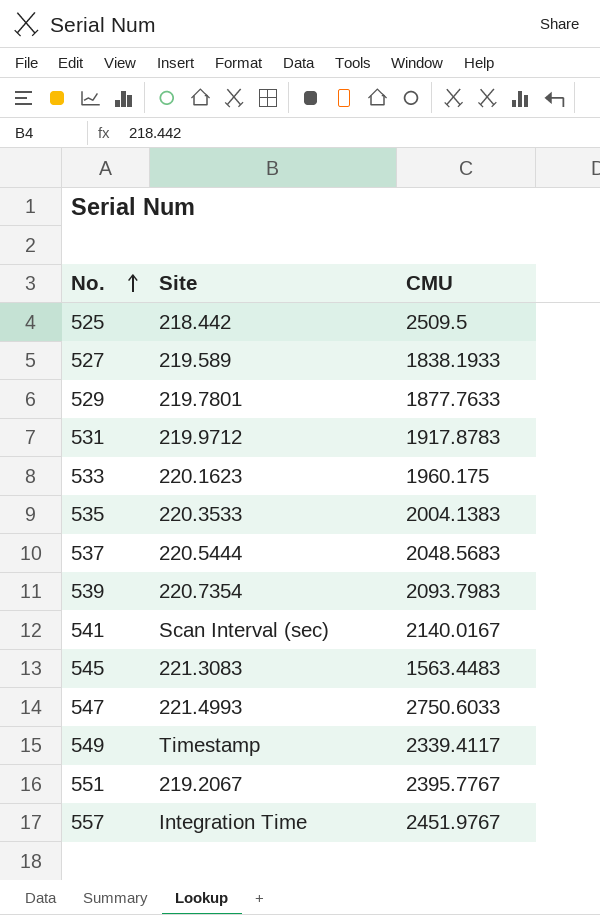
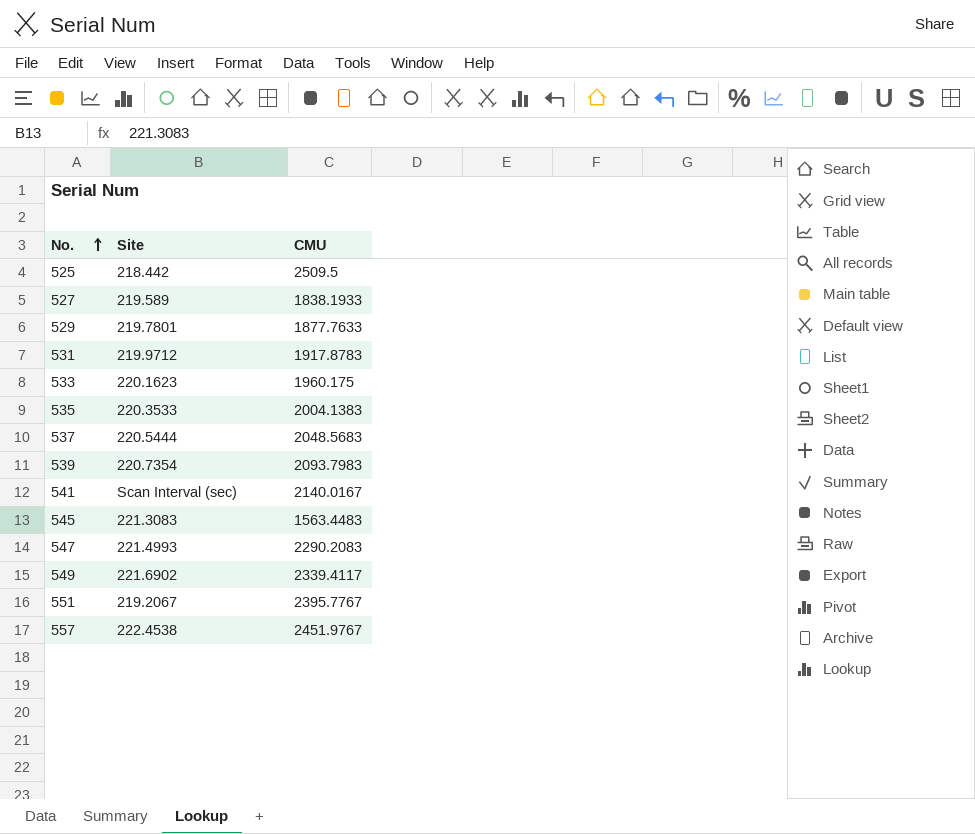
547 | CMU: 2750.6033 -> 2290.2083
549 | Site: Timestamp -> 221.6902
557 | Site: Integration Time -> 222.4538

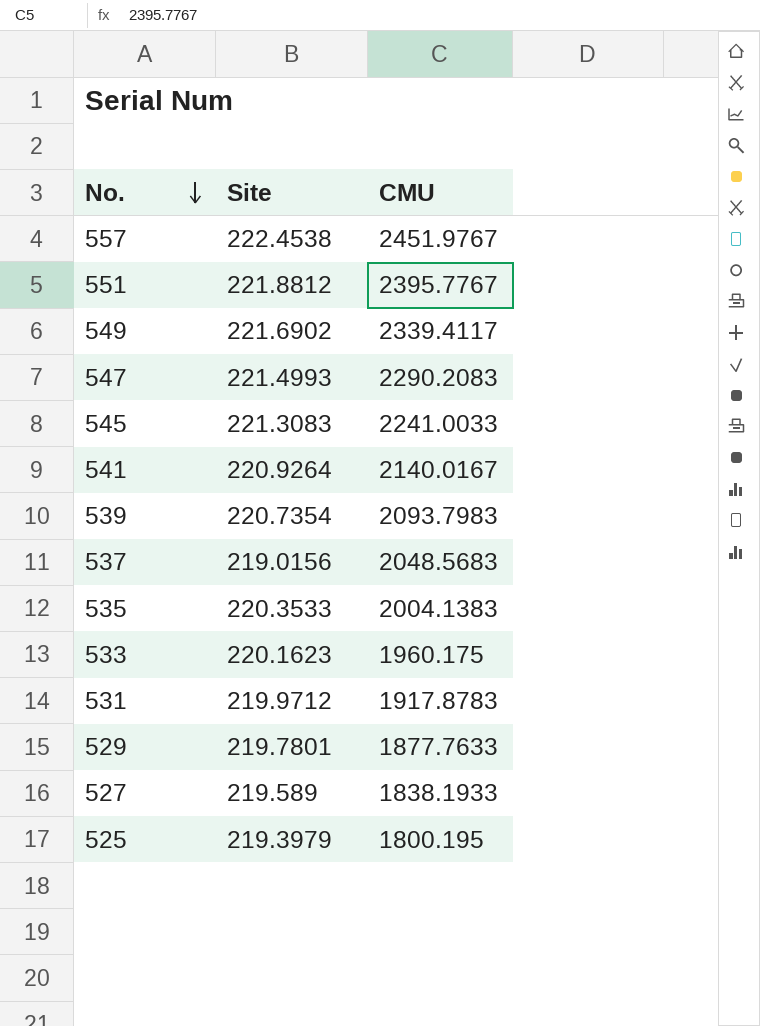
row order: No. ascending -> No. descending
551 | Site: 219.2067 -> 221.8812
545 | CMU: 1563.4483 -> 2241.0033
541 | Site: Scan Interval (sec) -> 220.9264
537 | Site: 220.5444 -> 219.0156
525 | Site: 218.442 -> 219.3979
525 | CMU: 2509.5 -> 1800.195

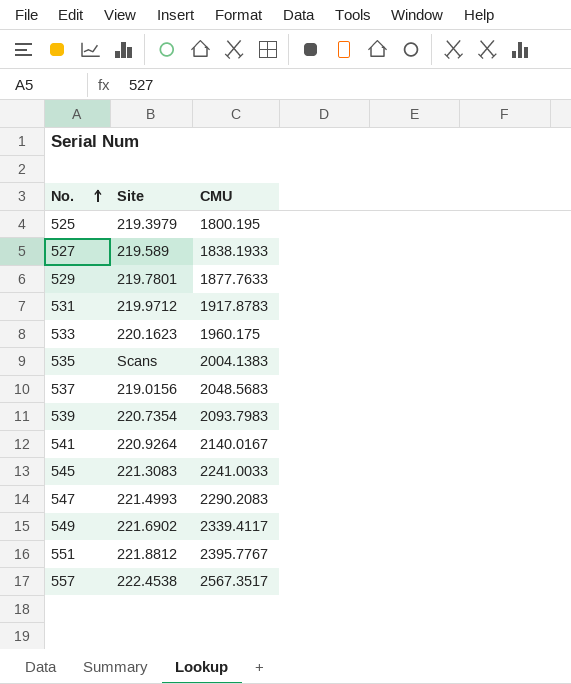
row order: No. descending -> No. ascending
535 | Site: 220.3533 -> Scans
557 | CMU: 2451.9767 -> 2567.3517

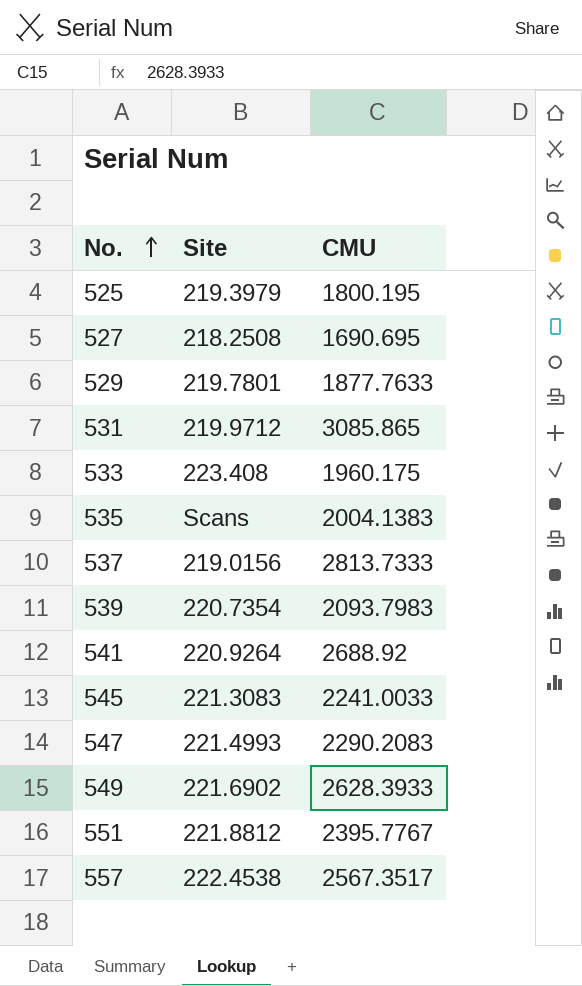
527 | Site: 219.589 -> 218.2508
527 | CMU: 1838.1933 -> 1690.695
531 | CMU: 1917.8783 -> 3085.865
533 | Site: 220.1623 -> 223.408
537 | CMU: 2048.5683 -> 2813.7333
541 | CMU: 2140.0167 -> 2688.92
549 | CMU: 2339.4117 -> 2628.3933

